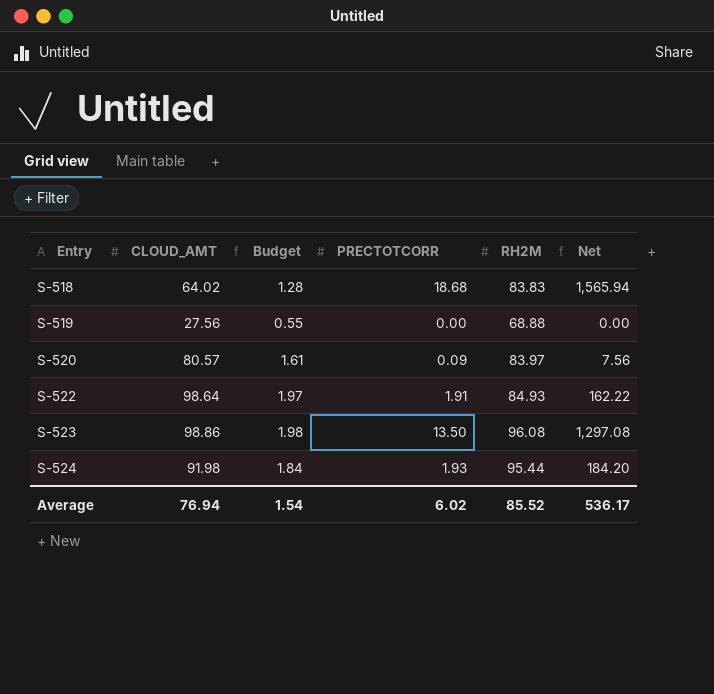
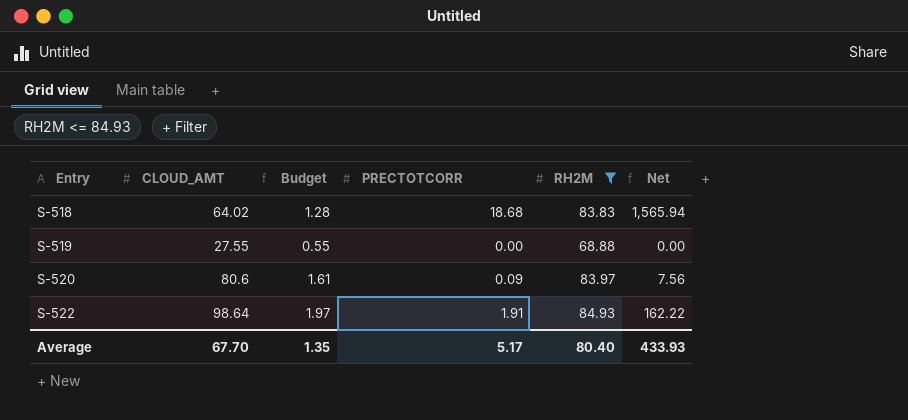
filter: none -> RH2M <= 84.93
S-519 | CLOUD_AMT: 27.56 -> 27.55
S-520 | CLOUD_AMT: 80.57 -> 80.6
Average | CLOUD_AMT: 76.94 -> 67.70
Average | Budget: 1.54 -> 1.35
Average | PRECTOTCORR: 6.02 -> 5.17
Average | RH2M: 85.52 -> 80.40
Average | Net: 536.17 -> 433.93

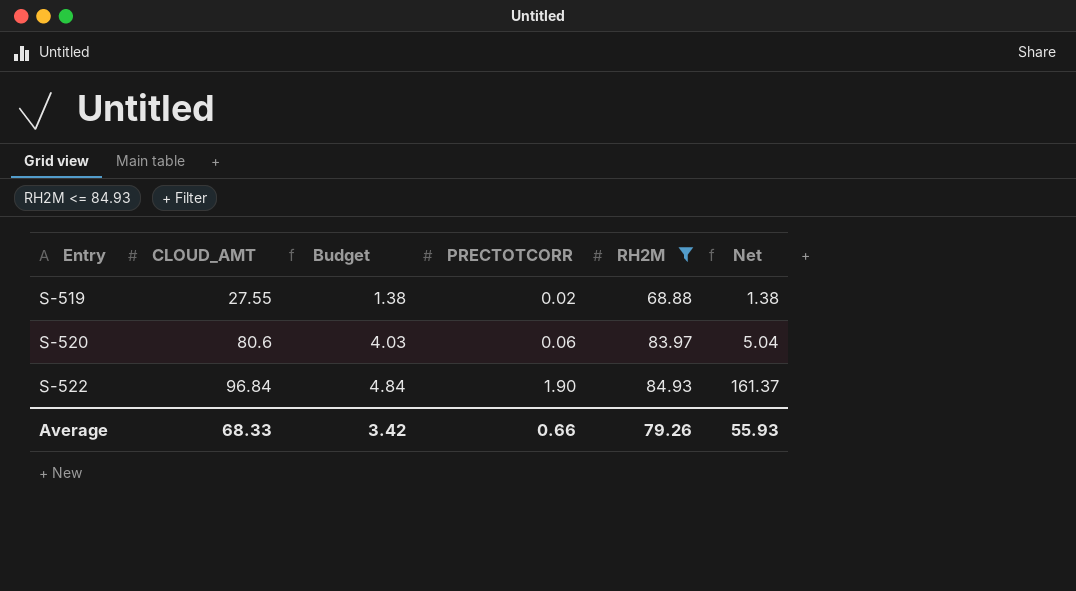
column Budget | formula: [CLOUD_AMT] * 0.02 -> [CLOUD_AMT] * 0.05
row S-518: 64.02 | 1.28 | 18.68 | 83.83 | 1,565.94 -> none
S-519 | PRECTOTCORR: 0.00 -> 0.02
S-519 | Net: 0.00 -> 1.38
S-520 | PRECTOTCORR: 0.09 -> 0.06
S-520 | Net: 7.56 -> 5.04
S-522 | CLOUD_AMT: 98.64 -> 96.84
S-522 | PRECTOTCORR: 1.91 -> 1.90
S-522 | Net: 162.22 -> 161.37
Average | CLOUD_AMT: 67.70 -> 68.33
Average | Budget: 1.35 -> 3.42
Average | PRECTOTCORR: 5.17 -> 0.66
Average | RH2M: 80.40 -> 79.26
Average | Net: 433.93 -> 55.93

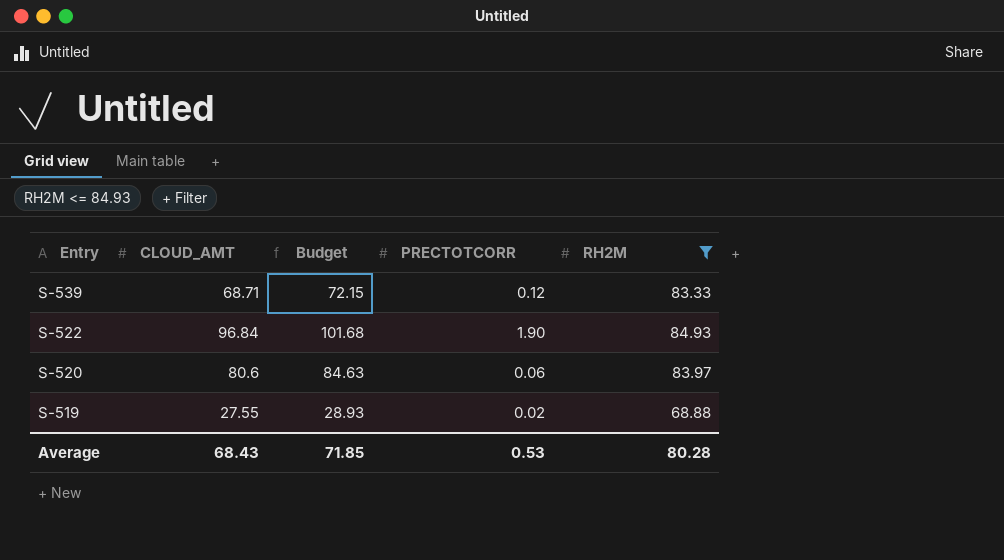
row order: Entry ascending -> Entry descending
column Net | formula: [PRECTOTCORR] * [RH2M] -> none
column Budget | formula: [CLOUD_AMT] * 0.05 -> [CLOUD_AMT] * 1.05
row S-539: none -> 68.71 | 72.15 | 0.12 | 83.33
Average | CLOUD_AMT: 68.33 -> 68.43
Average | Budget: 3.42 -> 71.85
Average | PRECTOTCORR: 0.66 -> 0.53
Average | RH2M: 79.26 -> 80.28

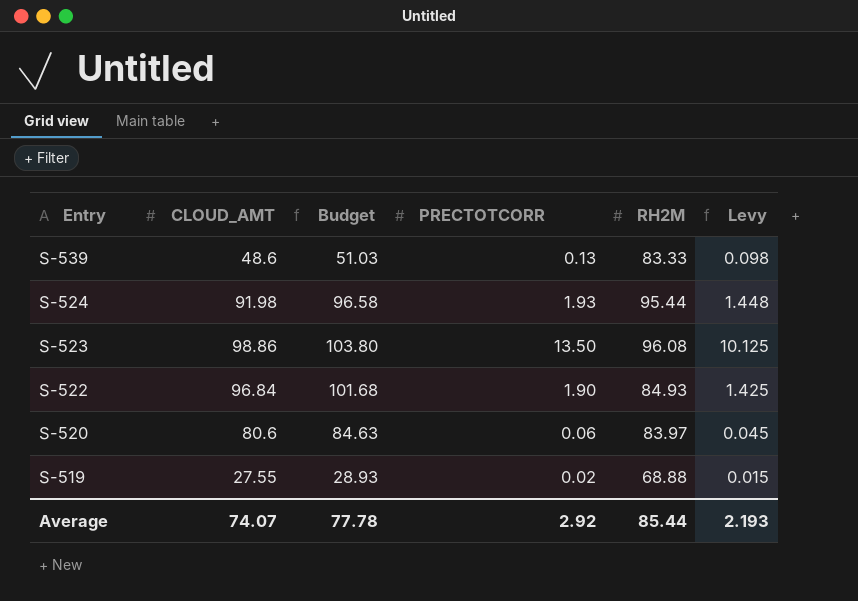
filter: RH2M <= 84.93 -> none
column Levy | formula: none -> [PRECTOTCORR] * 0.75
S-539 | CLOUD_AMT: 68.71 -> 48.6
S-539 | Budget: 72.15 -> 51.03
S-539 | PRECTOTCORR: 0.12 -> 0.13
Average | CLOUD_AMT: 68.43 -> 74.07
Average | Budget: 71.85 -> 77.78
Average | PRECTOTCORR: 0.53 -> 2.92
Average | RH2M: 80.28 -> 85.44

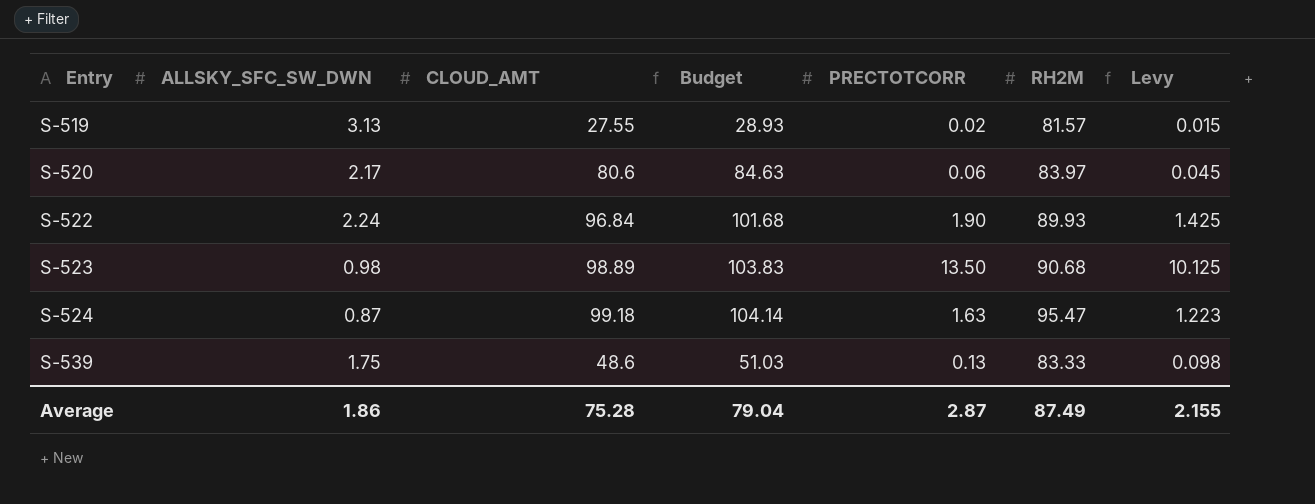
row order: Entry descending -> Entry ascending
column ALLSKY_SFC_SW_DWN | position: none -> 2
S-519 | RH2M: 68.88 -> 81.57
S-522 | RH2M: 84.93 -> 89.93
S-523 | CLOUD_AMT: 98.86 -> 98.89
S-523 | Budget: 103.80 -> 103.83
S-523 | RH2M: 96.08 -> 90.68
S-524 | CLOUD_AMT: 91.98 -> 99.18
S-524 | Budget: 96.58 -> 104.14
S-524 | PRECTOTCORR: 1.93 -> 1.63
S-524 | RH2M: 95.44 -> 95.47
S-524 | Levy: 1.448 -> 1.223
Average | CLOUD_AMT: 74.07 -> 75.28
Average | Budget: 77.78 -> 79.04
Average | PRECTOTCORR: 2.92 -> 2.87
Average | RH2M: 85.44 -> 87.49
Average | Levy: 2.193 -> 2.155

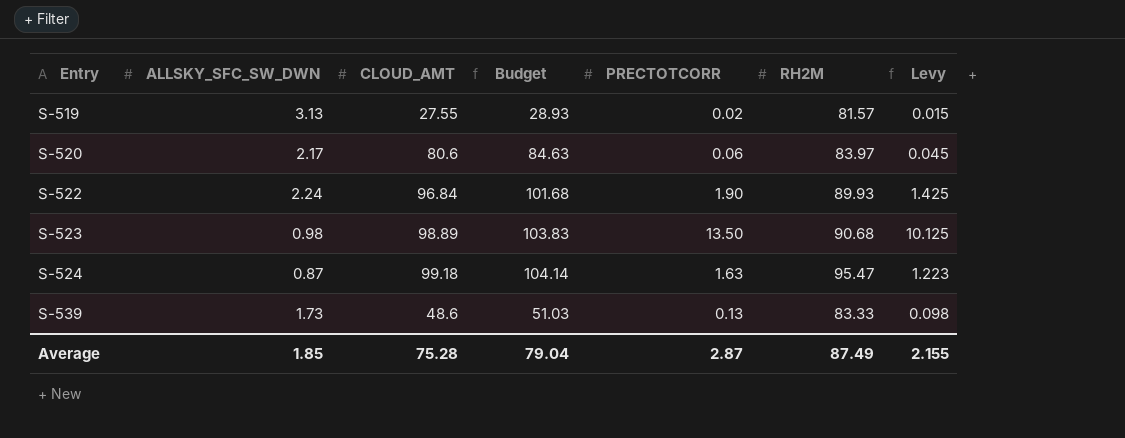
S-539 | ALLSKY_SFC_SW_DWN: 1.75 -> 1.73
Average | ALLSKY_SFC_SW_DWN: 1.86 -> 1.85

